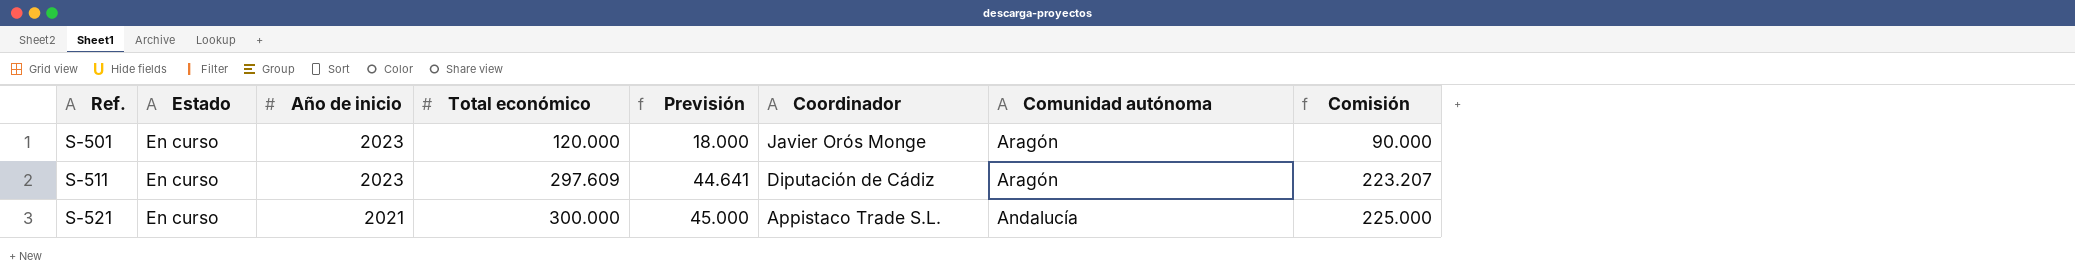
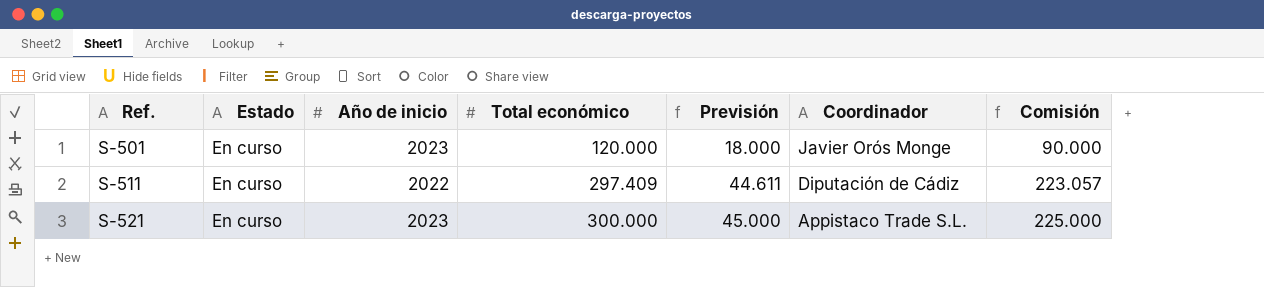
column Comunidad autónoma | position: 7 -> none
S-511 | Año de inicio: 2023 -> 2022
S-511 | Total económico: 297.609 -> 297.409
S-511 | Previsión: 44.641 -> 44.611
S-511 | Comisión: 223.207 -> 223.057
S-521 | Año de inicio: 2021 -> 2023

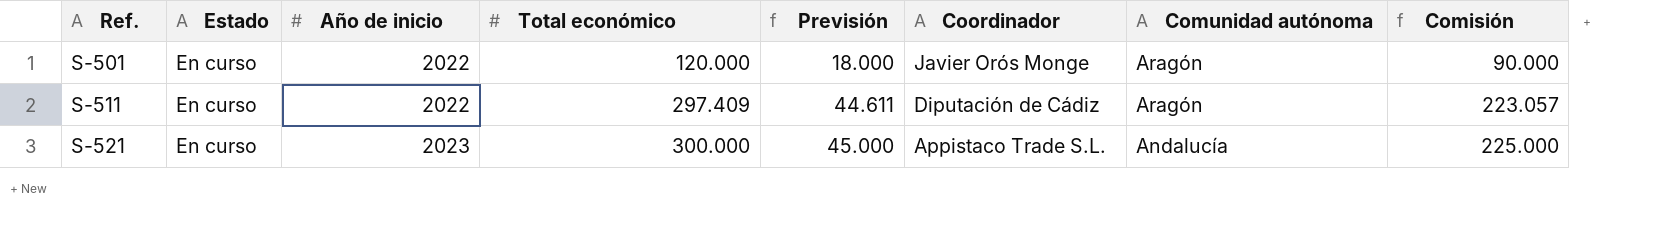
column Comunidad autónoma | position: none -> 7
S-501 | Año de inicio: 2023 -> 2022

